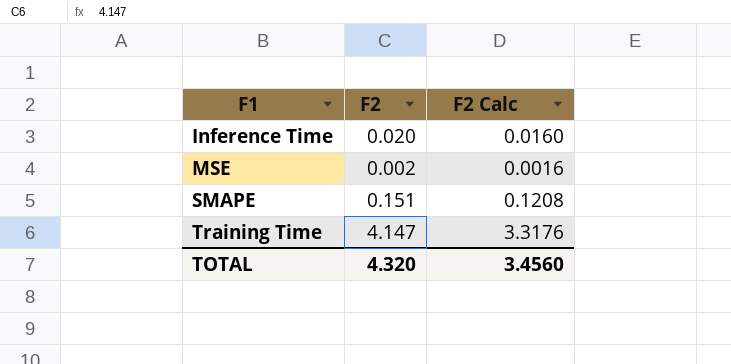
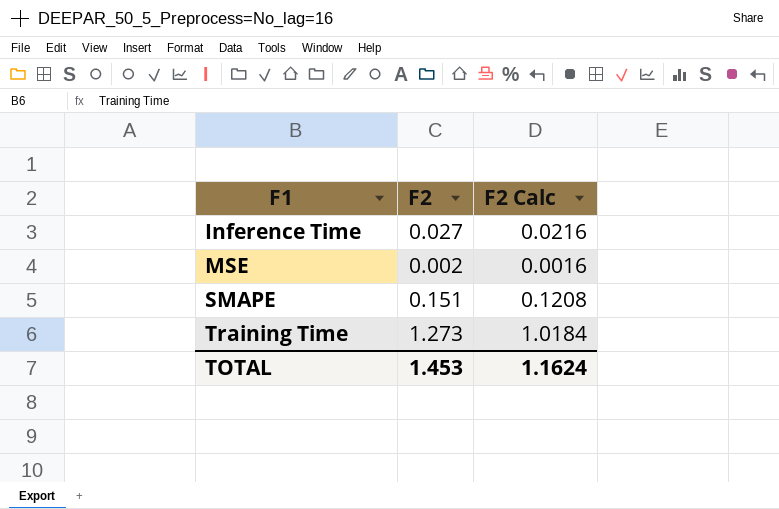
Inference Time | F2: 0.020 -> 0.027
Inference Time | F2 Calc: 0.0160 -> 0.0216
Training Time | F2: 4.147 -> 1.273
Training Time | F2 Calc: 3.3176 -> 1.0184
TOTAL | F2: 4.320 -> 1.453
TOTAL | F2 Calc: 3.4560 -> 1.1624

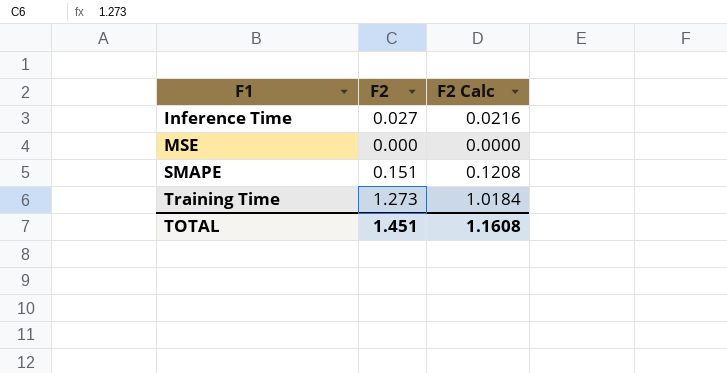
MSE | F2: 0.002 -> 0.000
MSE | F2 Calc: 0.0016 -> 0.0000
TOTAL | F2: 1.453 -> 1.451
TOTAL | F2 Calc: 1.1624 -> 1.1608

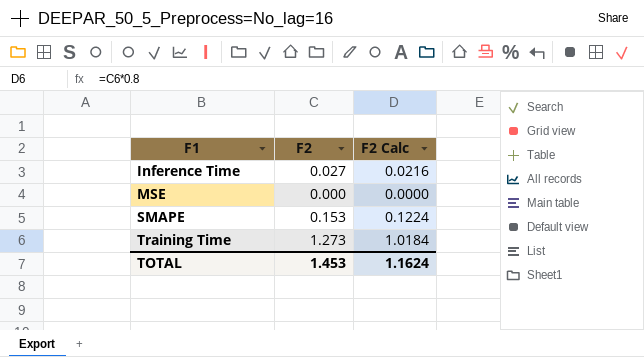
SMAPE | F2: 0.151 -> 0.153
SMAPE | F2 Calc: 0.1208 -> 0.1224
TOTAL | F2: 1.451 -> 1.453
TOTAL | F2 Calc: 1.1608 -> 1.1624

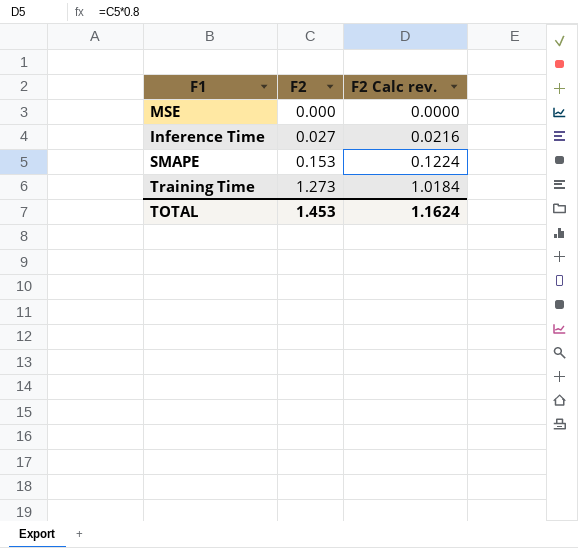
row order: F1 ascending -> F2 ascending
column name: F2 Calc -> F2 Calc rev.

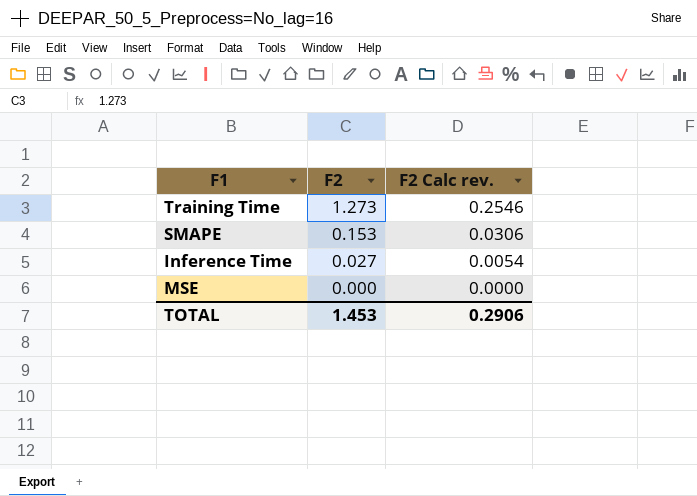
row order: F2 ascending -> F2 descending
column F2 Calc rev. | formula: [F2] * 0.8 -> [F2] * 0.2
TOTAL | F2 Calc rev.: 1.1624 -> 0.2906

